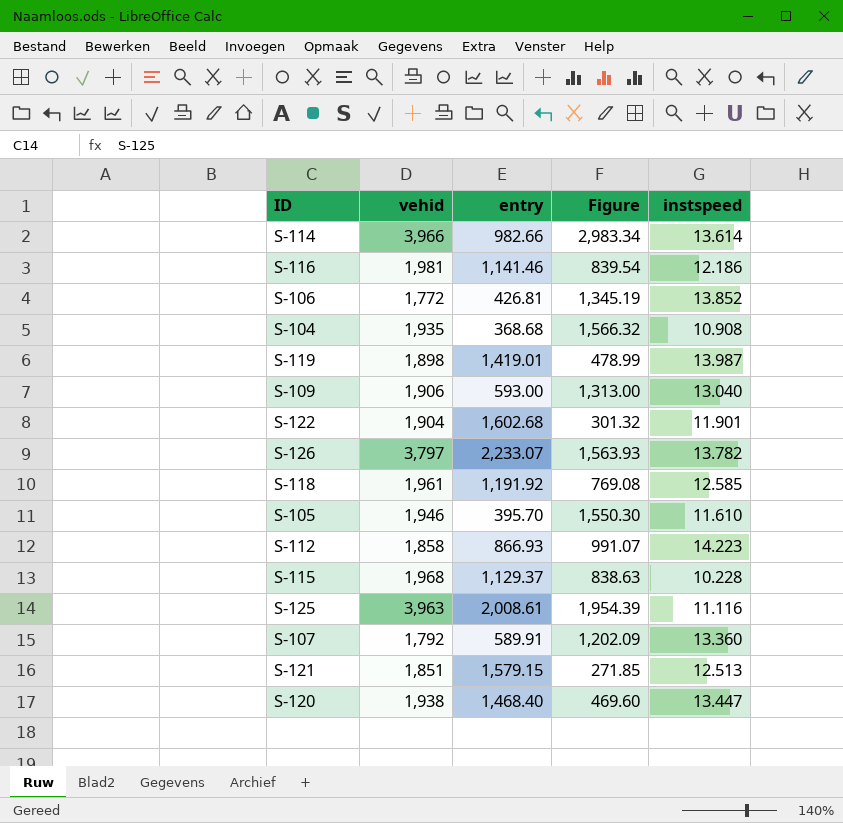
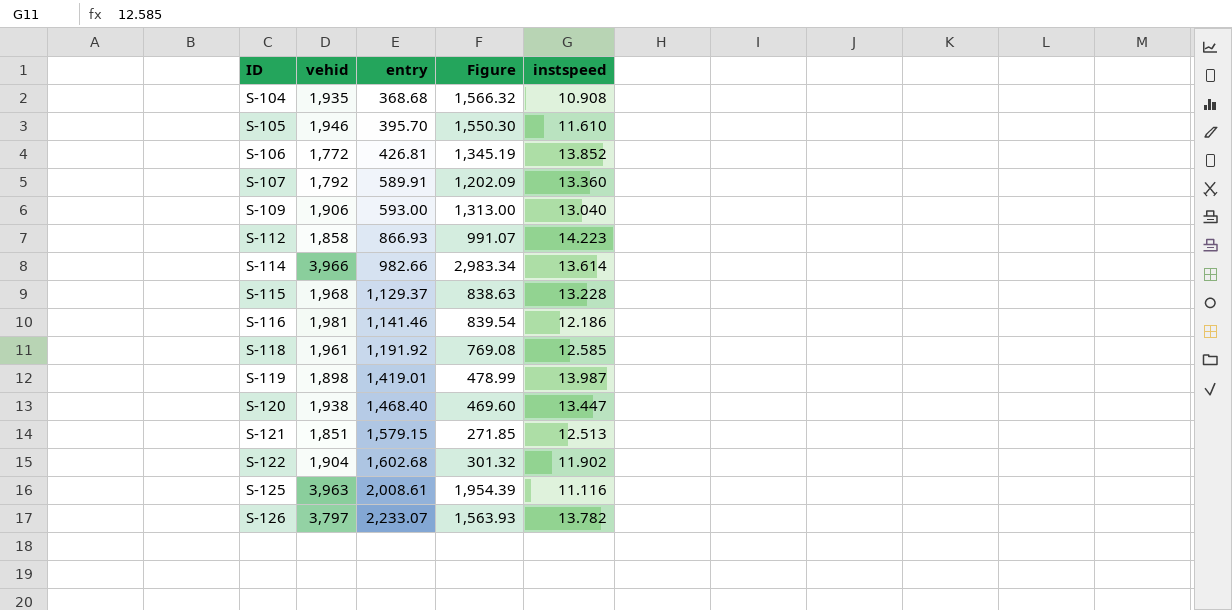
row order: none -> ID ascending
S-115 | instspeed: 10.228 -> 13.228
S-122 | instspeed: 11.901 -> 11.902

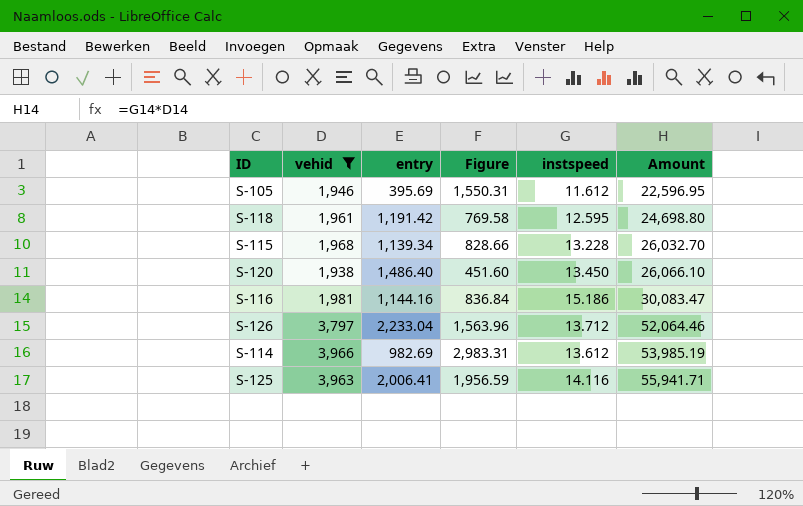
filter: none -> vehid >= 1,938
row order: ID ascending -> Amount ascending
column Amount | formula: none -> [vehid] * [instspeed]
S-105 | entry: 395.70 -> 395.69
S-105 | Figure: 1,550.30 -> 1,550.31
S-105 | instspeed: 11.610 -> 11.612
S-118 | entry: 1,191.92 -> 1,191.42
S-118 | Figure: 769.08 -> 769.58
S-118 | instspeed: 12.585 -> 12.595
S-115 | entry: 1,129.37 -> 1,139.34
S-115 | Figure: 838.63 -> 828.66
S-120 | entry: 1,468.40 -> 1,486.40
S-120 | Figure: 469.60 -> 451.60
S-120 | instspeed: 13.447 -> 13.450
S-116 | entry: 1,141.46 -> 1,144.16
S-116 | Figure: 839.54 -> 836.84
S-116 | instspeed: 12.186 -> 15.186
S-126 | entry: 2,233.07 -> 2,233.04
S-126 | Figure: 1,563.93 -> 1,563.96
S-126 | instspeed: 13.782 -> 13.712
S-114 | entry: 982.66 -> 982.69
S-114 | Figure: 2,983.34 -> 2,983.31
S-114 | instspeed: 13.614 -> 13.612
S-125 | entry: 2,008.61 -> 2,006.41
S-125 | Figure: 1,954.39 -> 1,956.59
S-125 | instspeed: 11.116 -> 14.116

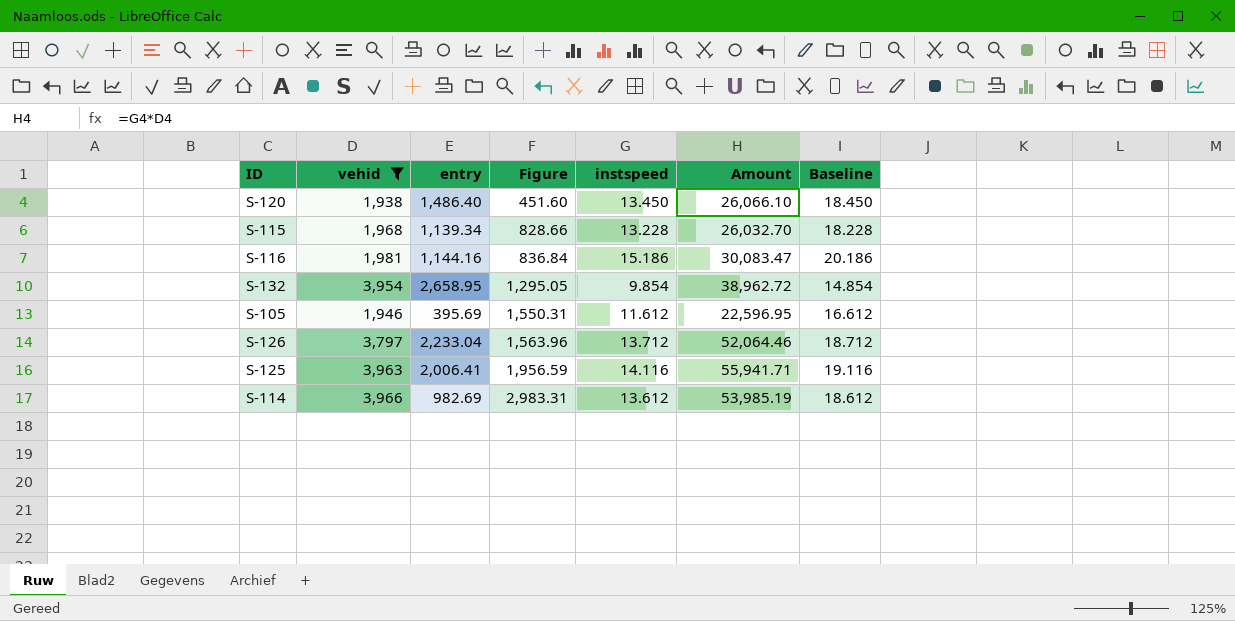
row order: Amount ascending -> Figure ascending
column Baseline | formula: none -> [instspeed] + 5
row S-118: 1,961 | 1,191.42 | 769.58 | 12.595 | 24,698.80 -> none
row S-132: none -> 3,954 | 2,658.95 | 1,295.05 | 9.854 | 38,962.72 | 14.854

